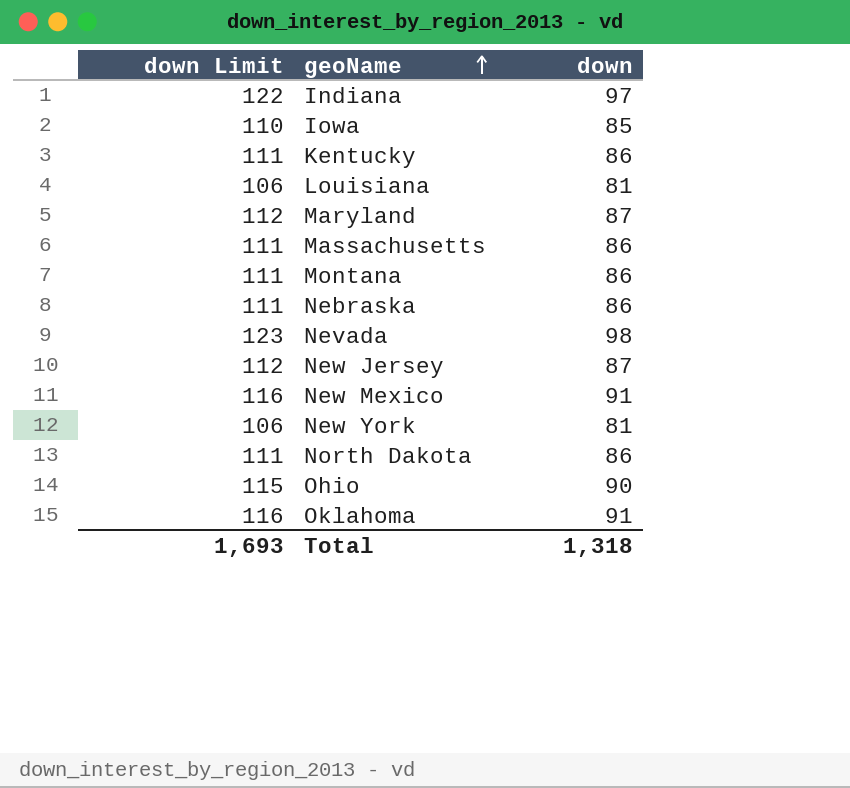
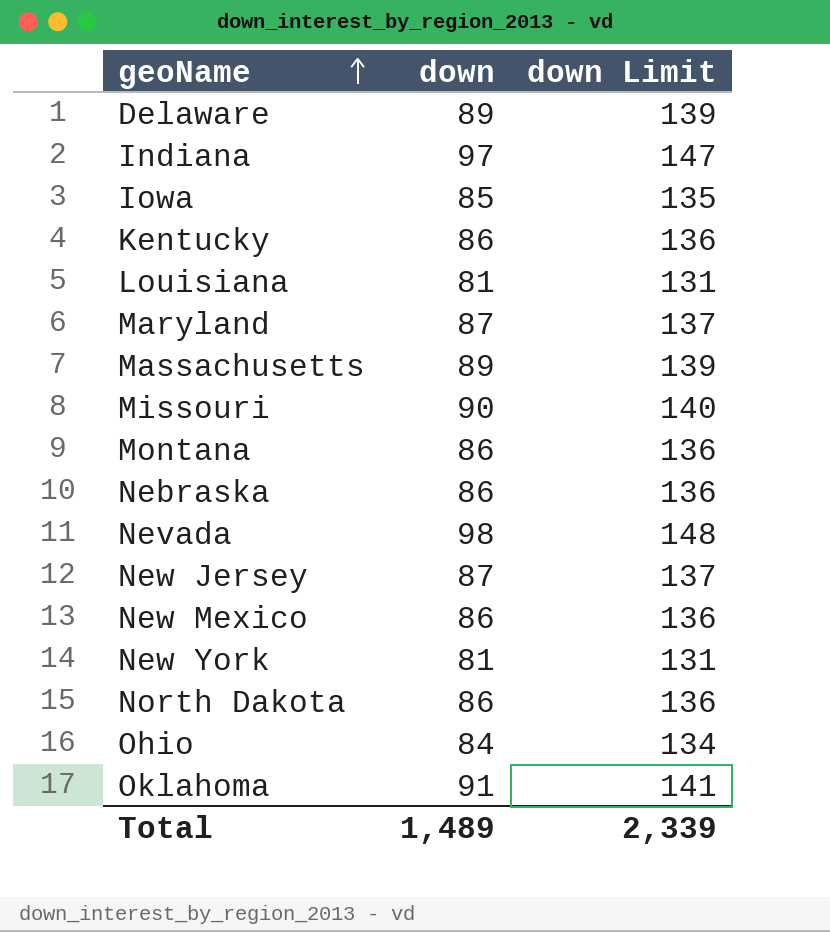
column down Limit | formula: [down] + 25 -> [down] + 50
column down Limit | position: 1 -> 3
row Delaware: none -> 89 | 139
Massachusetts | down: 86 -> 89
row Missouri: none -> 90 | 140
New Mexico | down: 91 -> 86
Ohio | down: 90 -> 84
Total | down: 1,318 -> 1,489
Total | down Limit: 1,693 -> 2,339

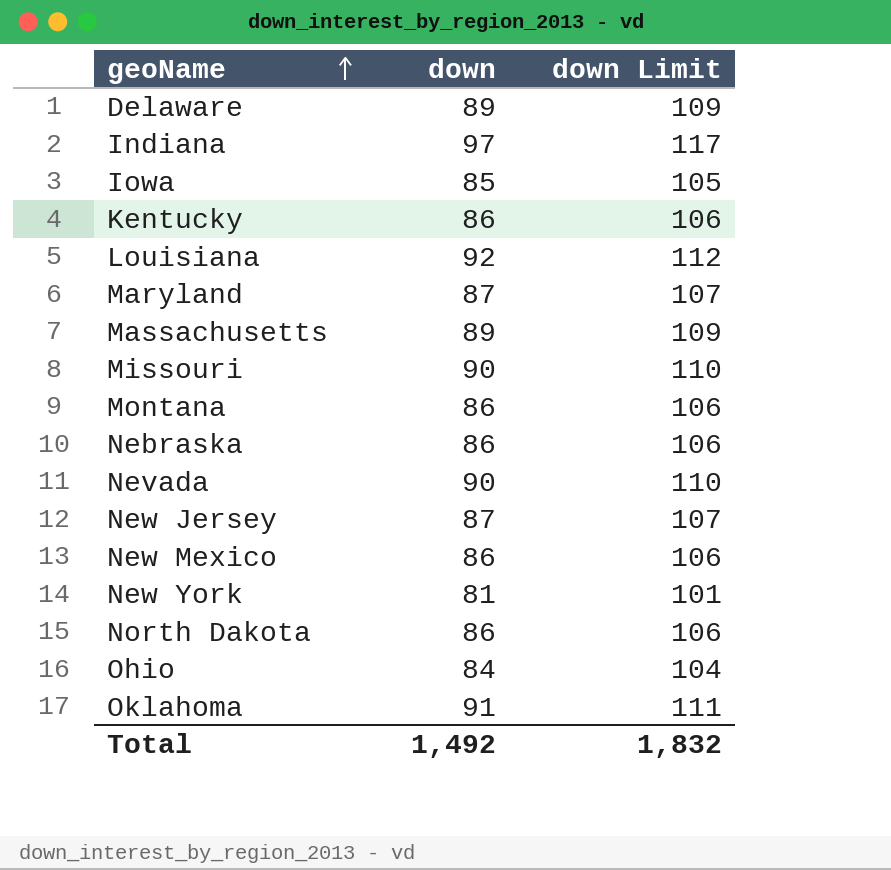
column down Limit | formula: [down] + 50 -> [down] + 20
Louisiana | down: 81 -> 92
Nevada | down: 98 -> 90
Total | down: 1,489 -> 1,492
Total | down Limit: 2,339 -> 1,832

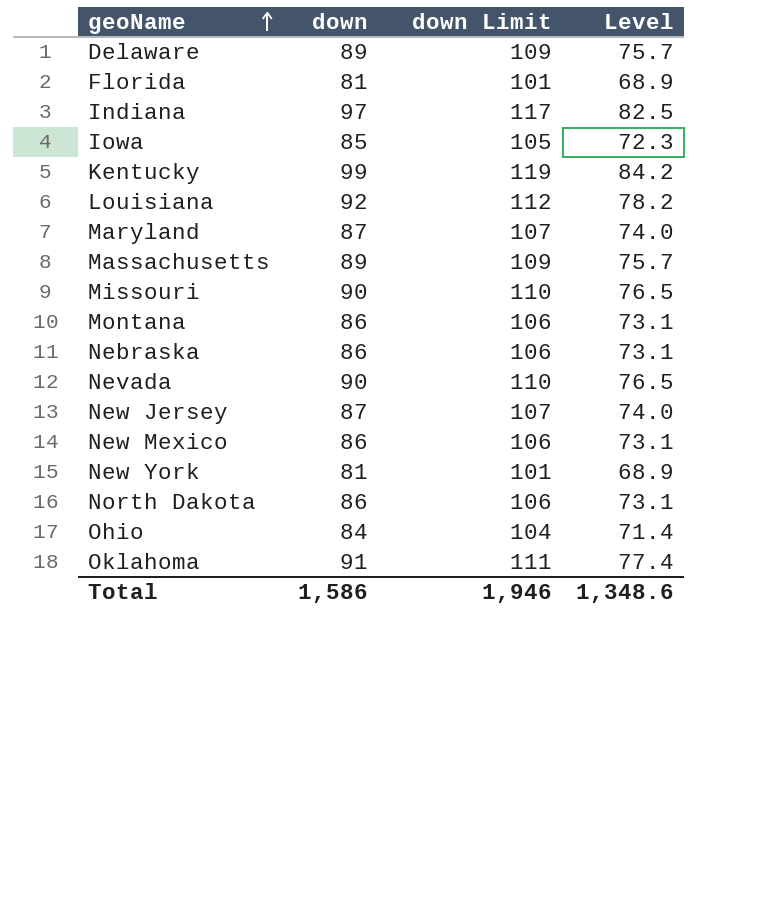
column Level | formula: none -> [down] * 0.85
row Florida: none -> 81 | 101 | 68.9
Kentucky | down: 86 -> 99
Kentucky | down Limit: 106 -> 119
Total | down: 1,492 -> 1,586
Total | down Limit: 1,832 -> 1,946

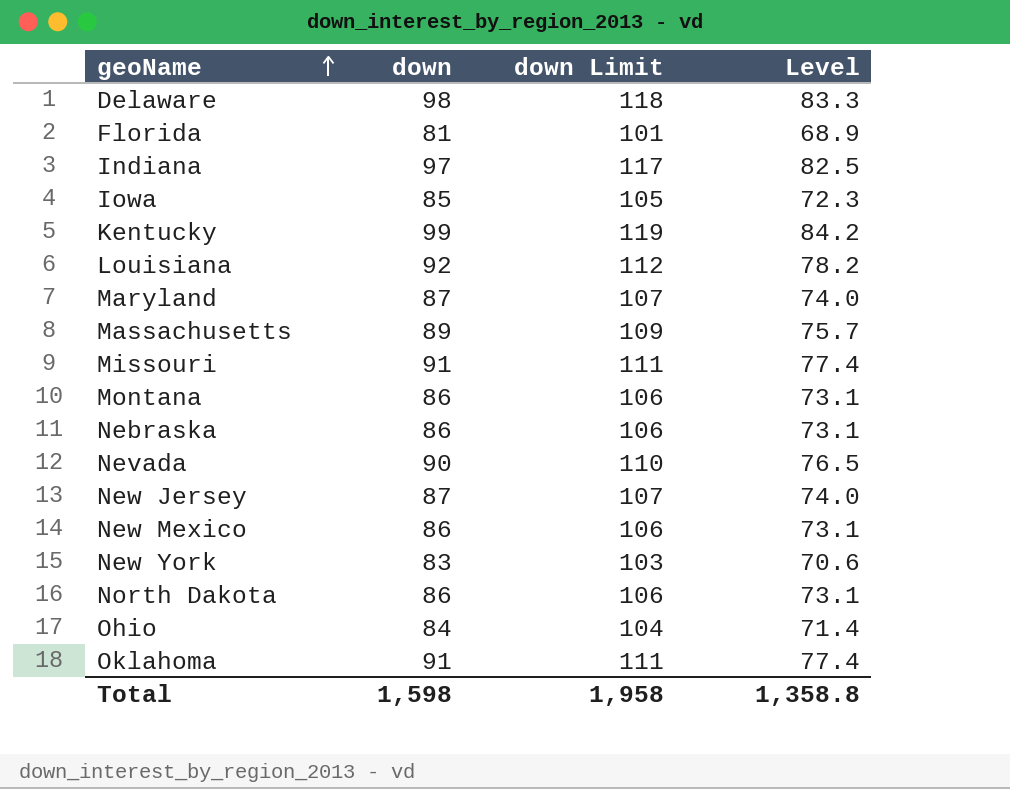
Delaware | down: 89 -> 98
Delaware | down Limit: 109 -> 118
Delaware | Level: 75.7 -> 83.3
Missouri | down: 90 -> 91
Missouri | down Limit: 110 -> 111
Missouri | Level: 76.5 -> 77.4
New York | down: 81 -> 83
New York | down Limit: 101 -> 103
New York | Level: 68.9 -> 70.6
Total | down: 1,586 -> 1,598
Total | down Limit: 1,946 -> 1,958
Total | Level: 1,348.6 -> 1,358.8

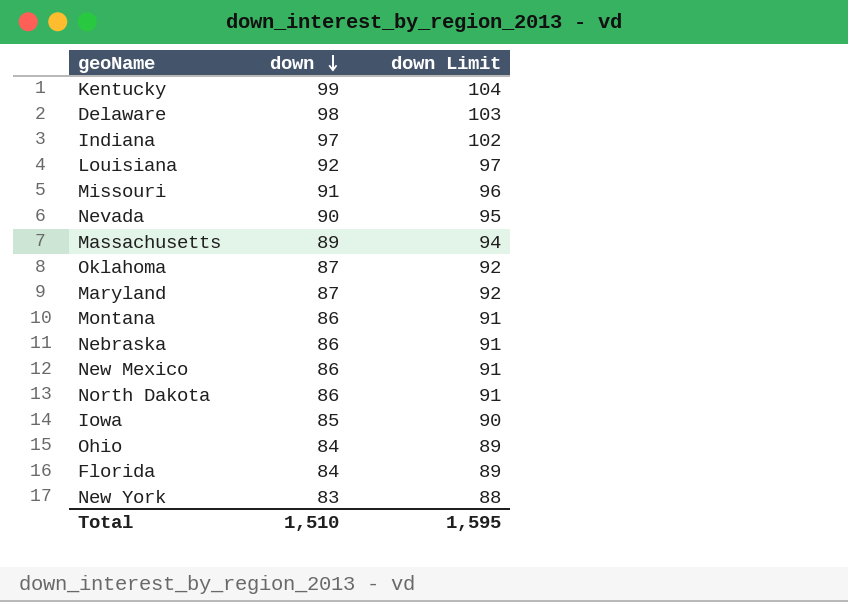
row order: geoName ascending -> down descending
column Level | formula: [down] * 0.85 -> none
column down Limit | formula: [down] + 20 -> [down] + 5
row New Jersey: 87 | 107 | 74.0 -> none
Oklahoma | down: 91 -> 87
Florida | down: 81 -> 84
Total | down: 1,598 -> 1,510
Total | down Limit: 1,958 -> 1,595

